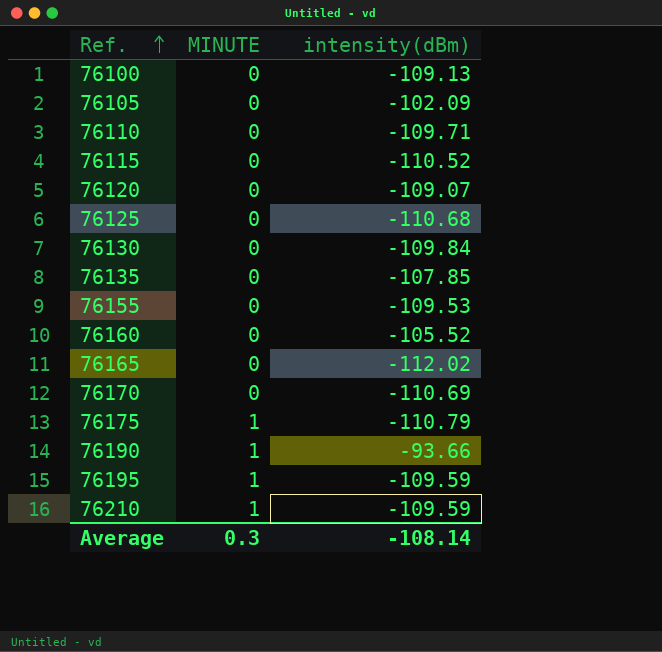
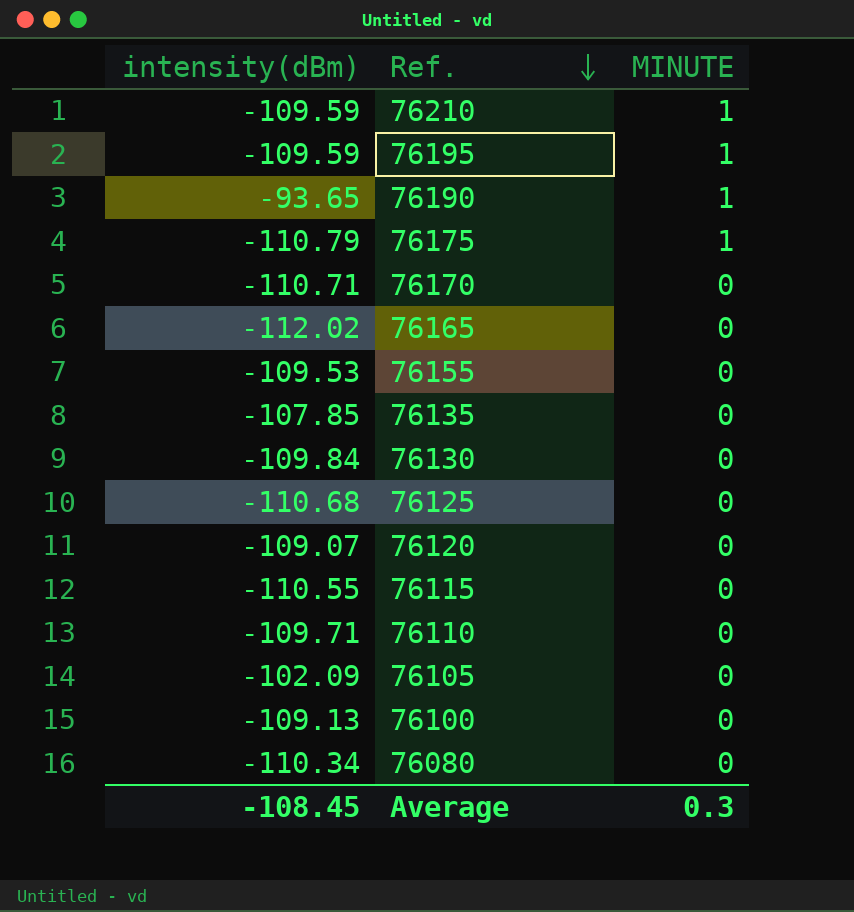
row order: Ref. ascending -> Ref. descending
column intensity(dBm) | position: 3 -> 1
row 76160: 0 | -105.52 -> none
76190 | intensity(dBm): -93.66 -> -93.65
76170 | intensity(dBm): -110.69 -> -110.71
76115 | intensity(dBm): -110.52 -> -110.55
row 76080: none -> -110.34 | 0
Average | intensity(dBm): -108.14 -> -108.45

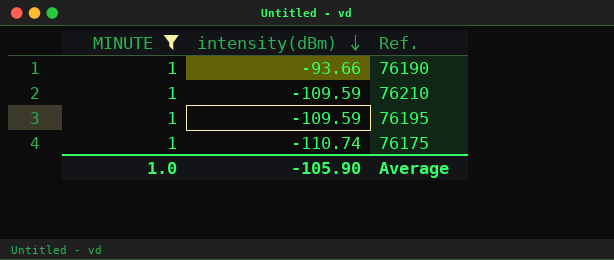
filter: none -> MINUTE = 1
row order: Ref. descending -> intensity(dBm) descending
column MINUTE | position: 3 -> 1
76190 | intensity(dBm): -93.65 -> -93.66
76175 | intensity(dBm): -110.79 -> -110.74
Average | MINUTE: 0.3 -> 1.0
Average | intensity(dBm): -108.45 -> -105.90

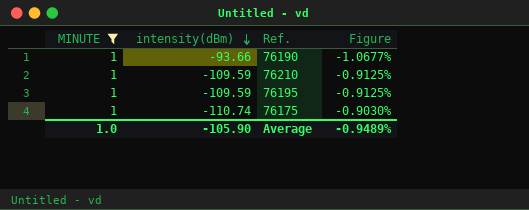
column Figure | formula: none -> [MINUTE] / [intensity(dBm)]

